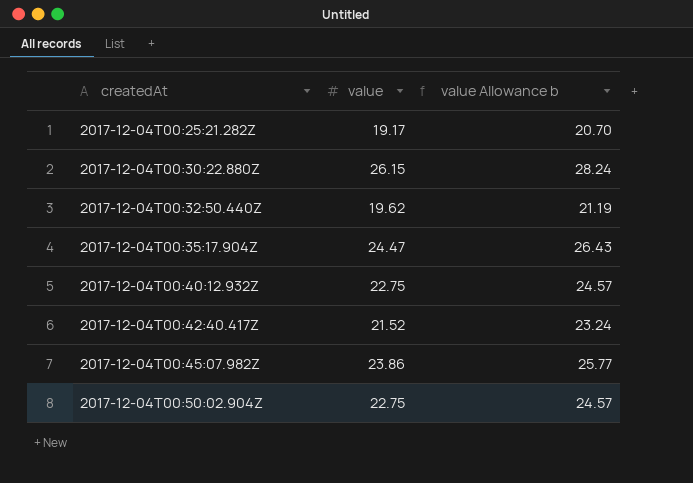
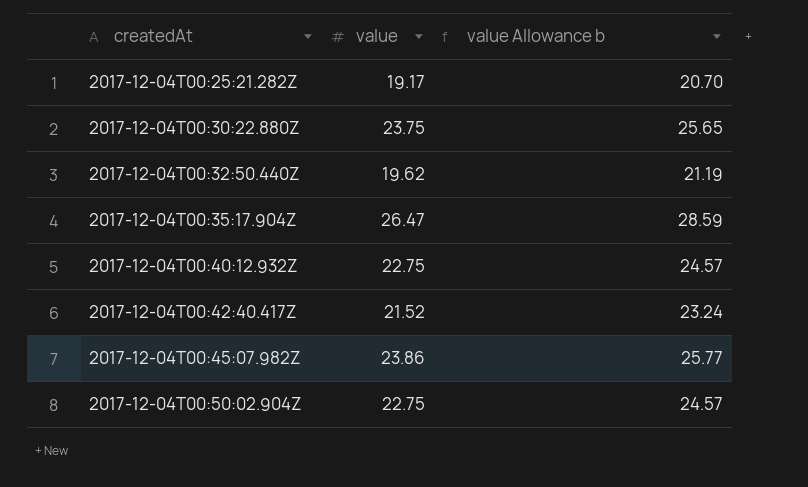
2017-12-04T00:30:22.880Z | value: 26.15 -> 23.75
2017-12-04T00:30:22.880Z | value Allowance b: 28.24 -> 25.65
2017-12-04T00:35:17.904Z | value: 24.47 -> 26.47
2017-12-04T00:35:17.904Z | value Allowance b: 26.43 -> 28.59

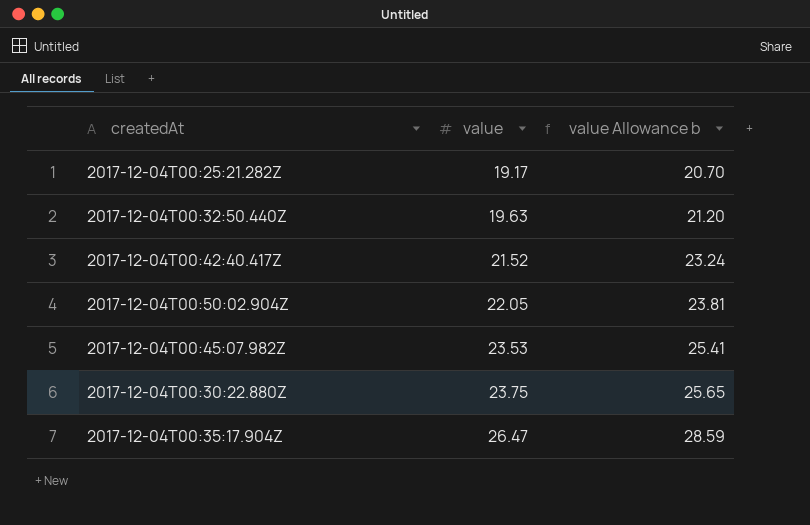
row order: createdAt ascending -> value ascending
row 2017-12-04T00:40:12.932Z: 22.75 | 24.57 -> none
2017-12-04T00:32:50.440Z | value: 19.62 -> 19.63
2017-12-04T00:32:50.440Z | value Allowance b: 21.19 -> 21.20
2017-12-04T00:50:02.904Z | value: 22.75 -> 22.05
2017-12-04T00:50:02.904Z | value Allowance b: 24.57 -> 23.81
2017-12-04T00:45:07.982Z | value: 23.86 -> 23.53
2017-12-04T00:45:07.982Z | value Allowance b: 25.77 -> 25.41

